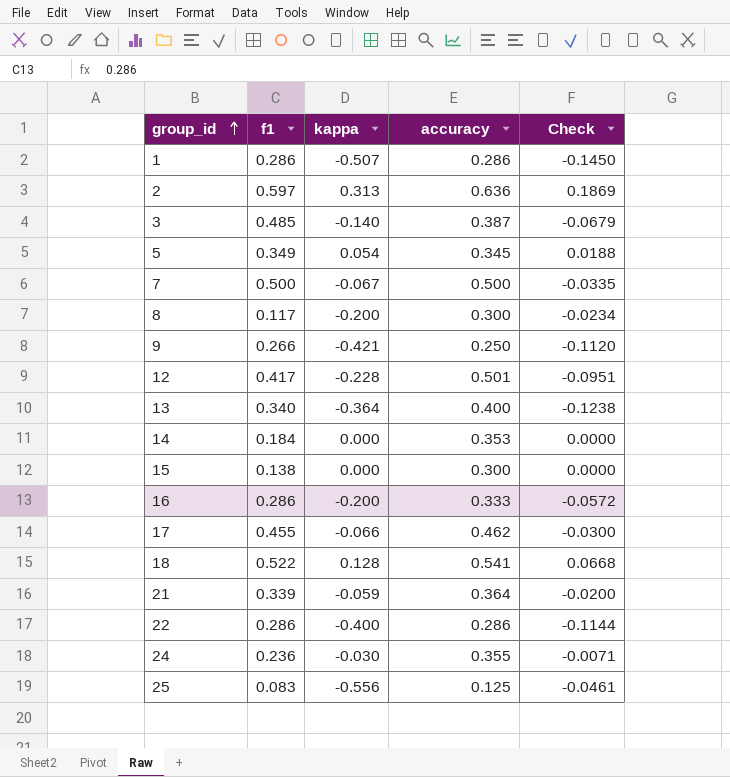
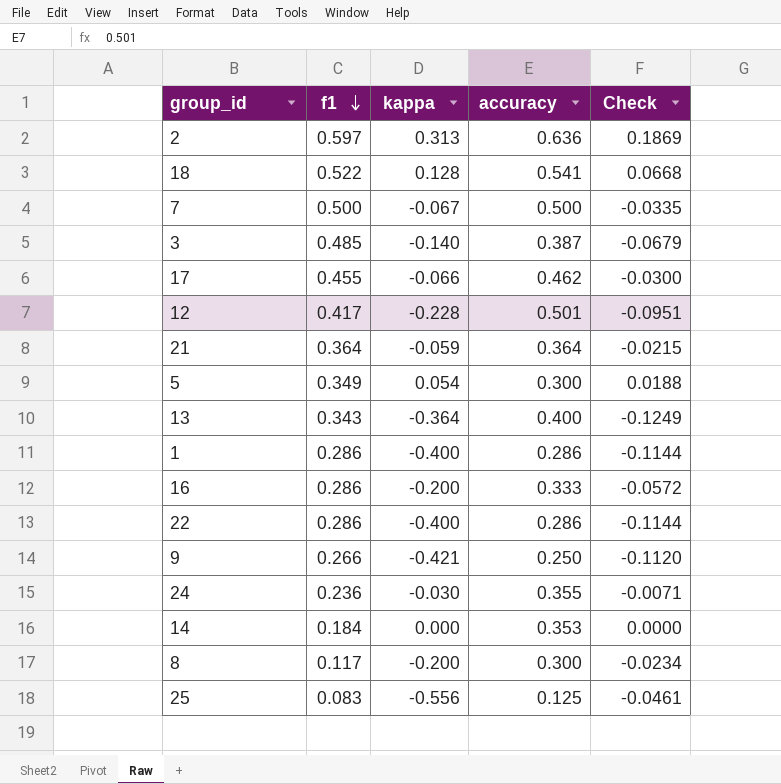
row order: group_id ascending -> f1 descending
row 15: 0.138 | 0.000 | 0.300 | 0.0000 -> none
21 | f1: 0.339 -> 0.364
21 | Check: -0.0200 -> -0.0215
5 | accuracy: 0.345 -> 0.300
13 | f1: 0.340 -> 0.343
13 | Check: -0.1238 -> -0.1249
1 | kappa: -0.507 -> -0.400
1 | Check: -0.1450 -> -0.1144

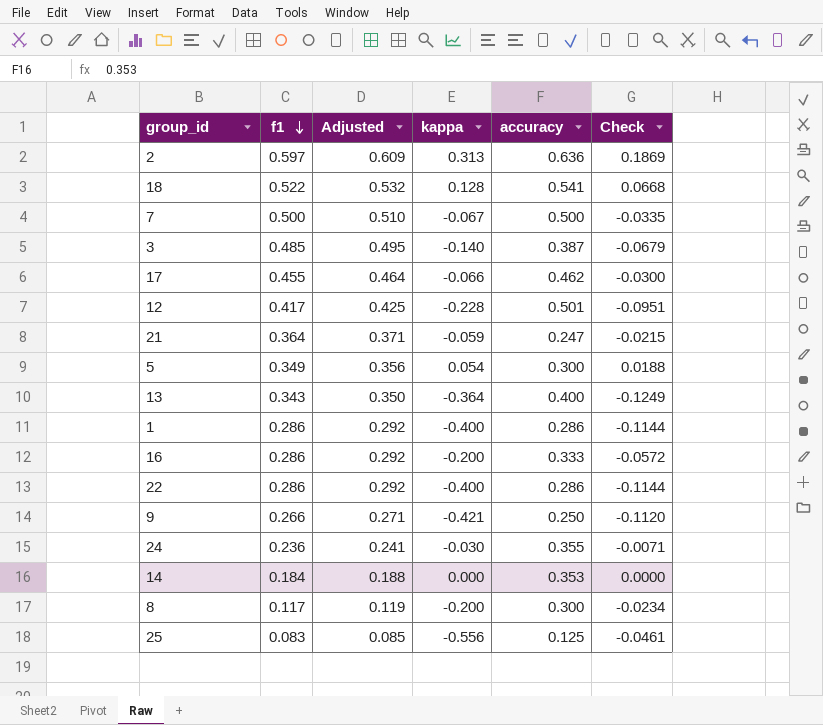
column Adjusted | formula: none -> [f1] * 1.02
21 | accuracy: 0.364 -> 0.247

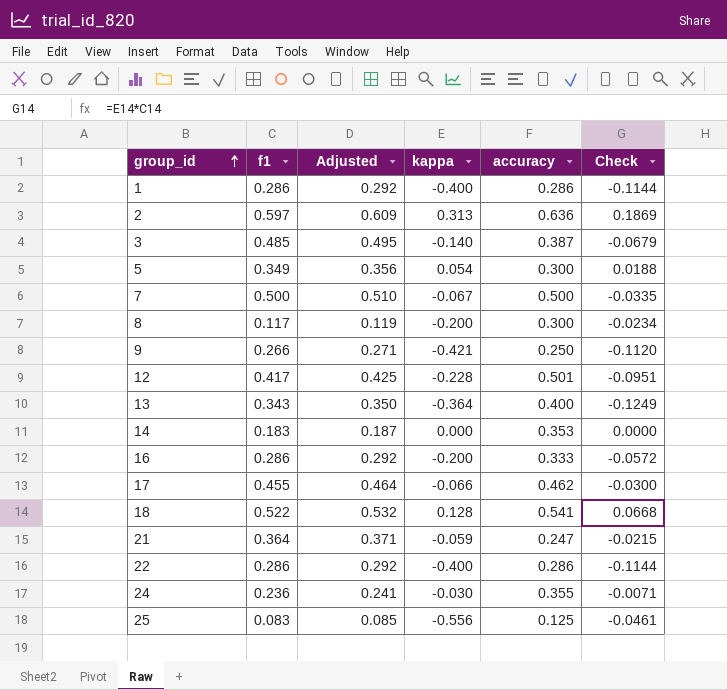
row order: f1 descending -> group_id ascending
14 | f1: 0.184 -> 0.183
14 | Adjusted: 0.188 -> 0.187

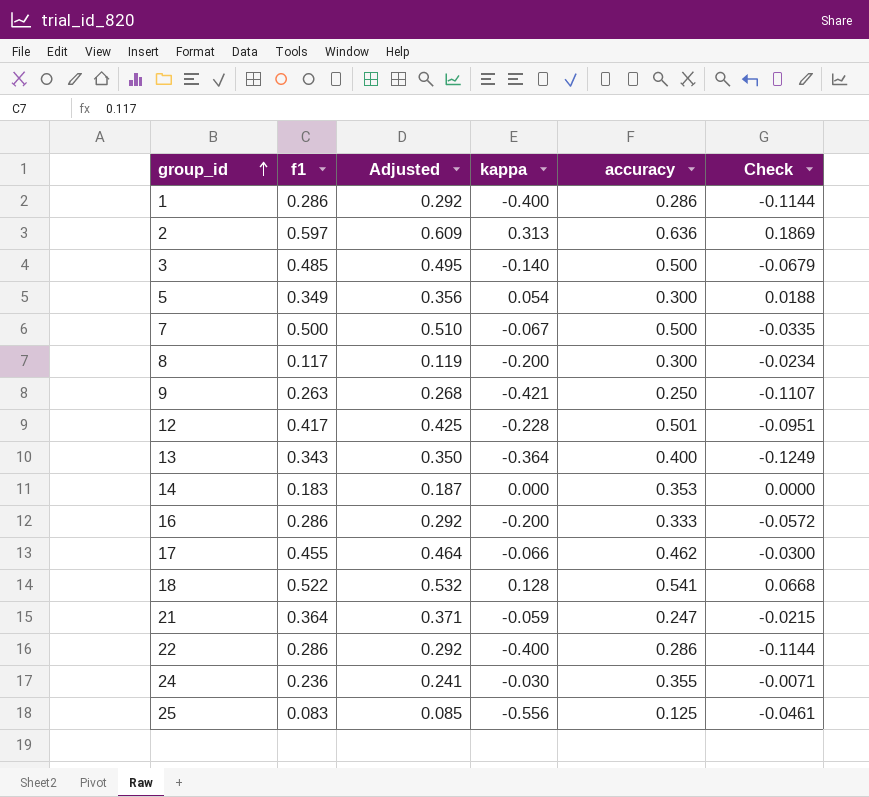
3 | accuracy: 0.387 -> 0.500
9 | f1: 0.266 -> 0.263
9 | Adjusted: 0.271 -> 0.268
9 | Check: -0.1120 -> -0.1107

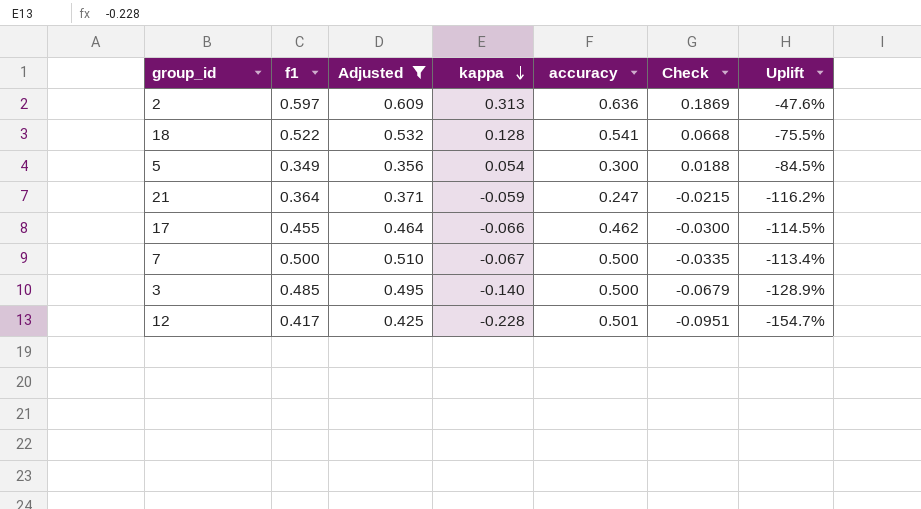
filter: none -> Adjusted >= 0.356
row order: group_id ascending -> kappa descending
column Uplift | formula: none -> ([kappa] - [f1]) / [f1]

